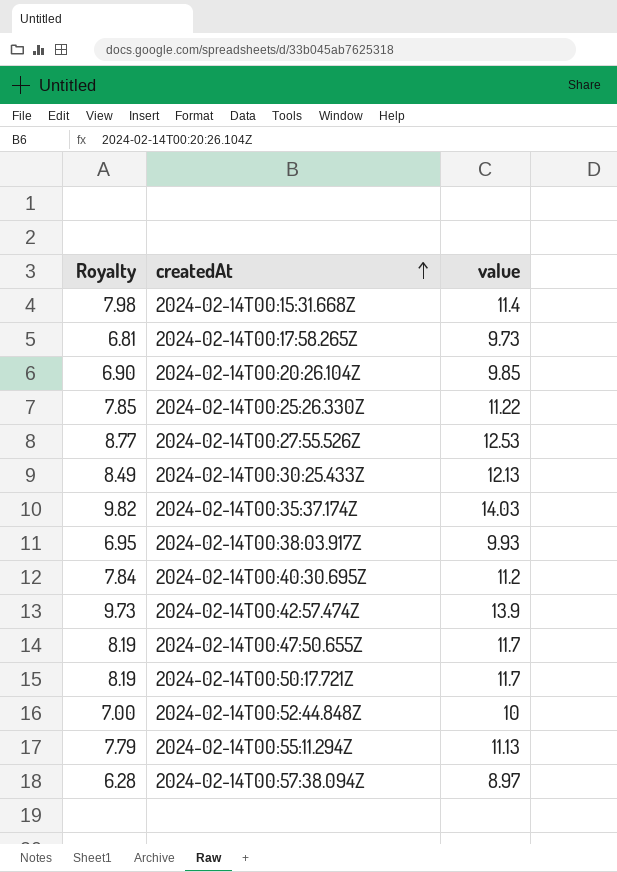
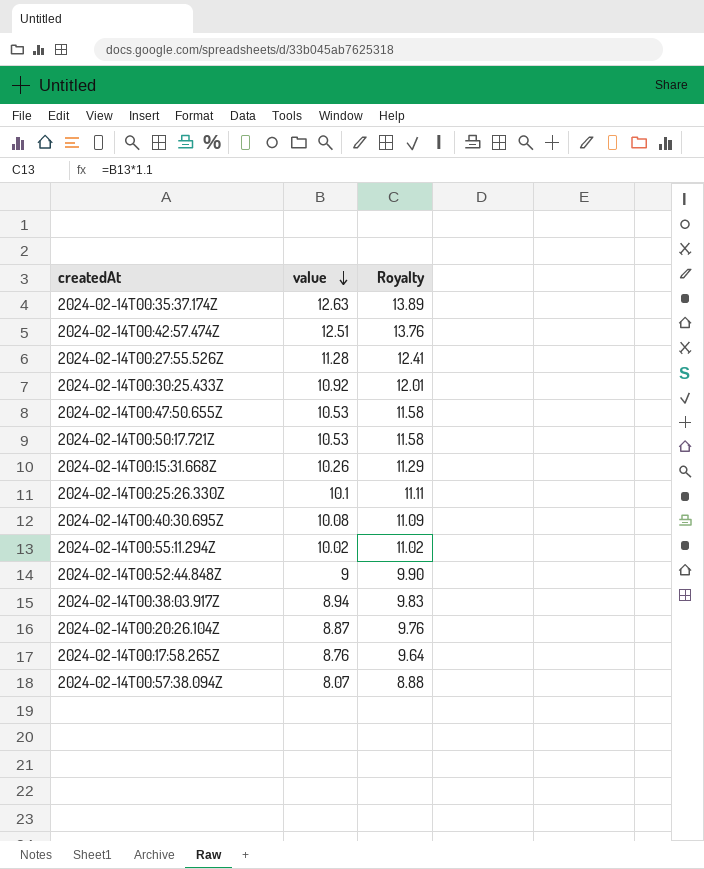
row order: createdAt ascending -> value descending
column Royalty | formula: [value] * 0.7 -> [value] * 1.1
column Royalty | position: 1 -> 3
2024-02-14T00:35:37.174Z | value: 14.03 -> 12.63
2024-02-14T00:42:57.474Z | value: 13.9 -> 12.51
2024-02-14T00:27:55.526Z | value: 12.53 -> 11.28
2024-02-14T00:30:25.433Z | value: 12.13 -> 10.92
2024-02-14T00:47:50.655Z | value: 11.7 -> 10.53
2024-02-14T00:50:17.721Z | value: 11.7 -> 10.53
2024-02-14T00:15:31.668Z | value: 11.4 -> 10.26
2024-02-14T00:25:26.330Z | value: 11.22 -> 10.1
2024-02-14T00:40:30.695Z | value: 11.2 -> 10.08
2024-02-14T00:55:11.294Z | value: 11.13 -> 10.02
2024-02-14T00:52:44.848Z | value: 10 -> 9
2024-02-14T00:38:03.917Z | value: 9.93 -> 8.94
2024-02-14T00:20:26.104Z | value: 9.85 -> 8.87
2024-02-14T00:17:58.265Z | value: 9.73 -> 8.76
2024-02-14T00:57:38.094Z | value: 8.97 -> 8.07

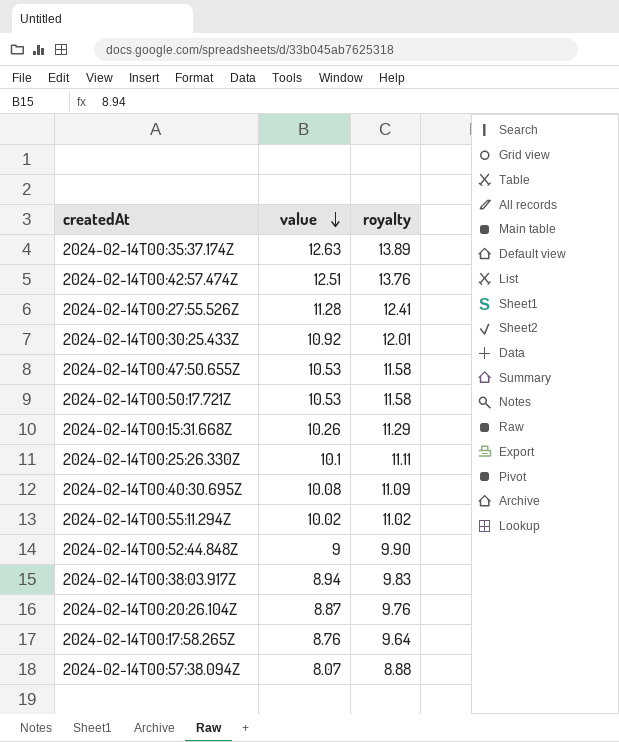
column name: Royalty -> royalty

